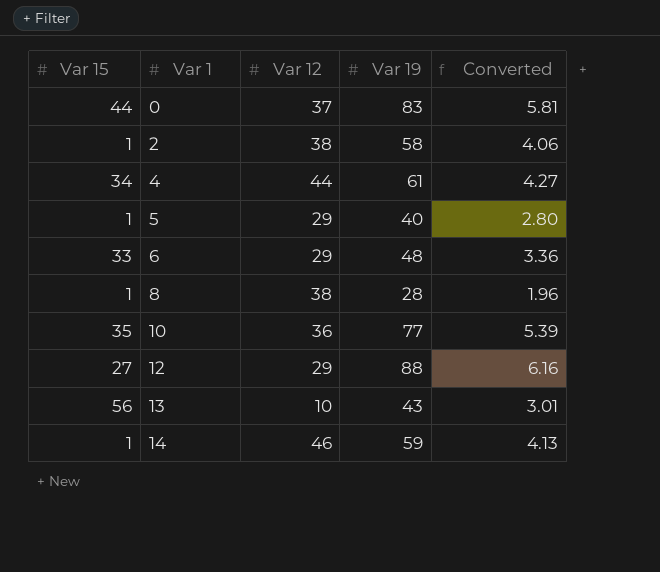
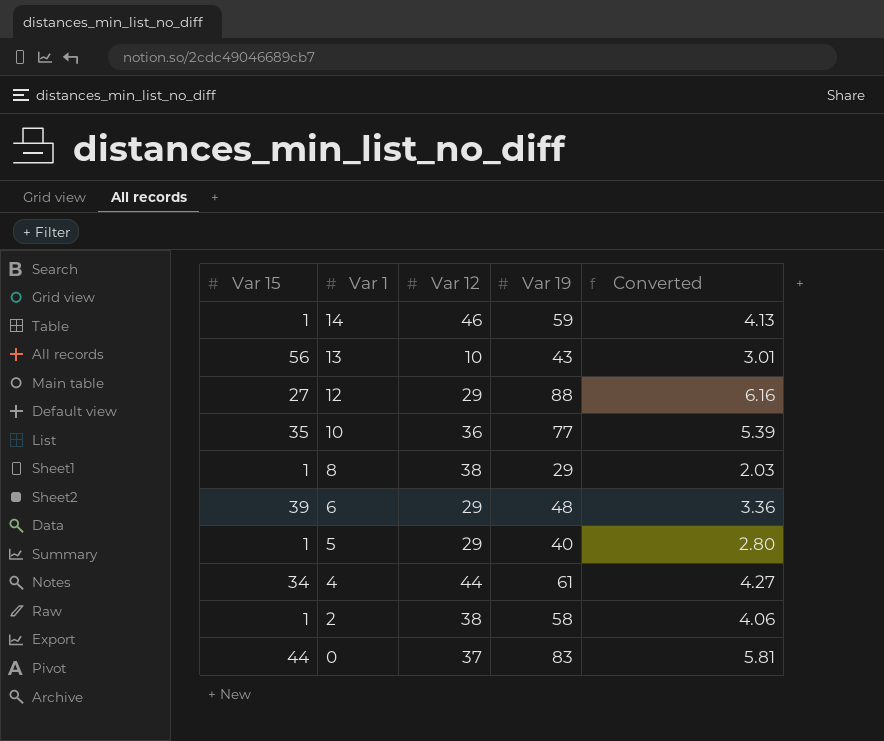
row order: Var 1 ascending -> Var 1 descending
8 | Var 19: 28 -> 29
8 | Converted: 1.96 -> 2.03
6 | Var 15: 33 -> 39

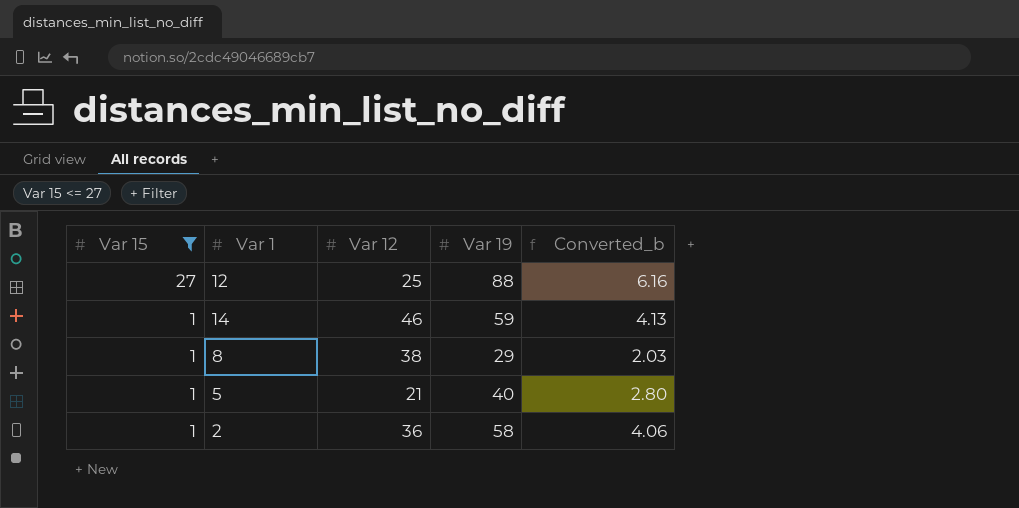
filter: none -> Var 15 <= 27
row order: Var 1 descending -> Var 15 descending
column name: Converted -> Converted_b
12 | Var 12: 29 -> 25
5 | Var 12: 29 -> 21
2 | Var 12: 38 -> 36

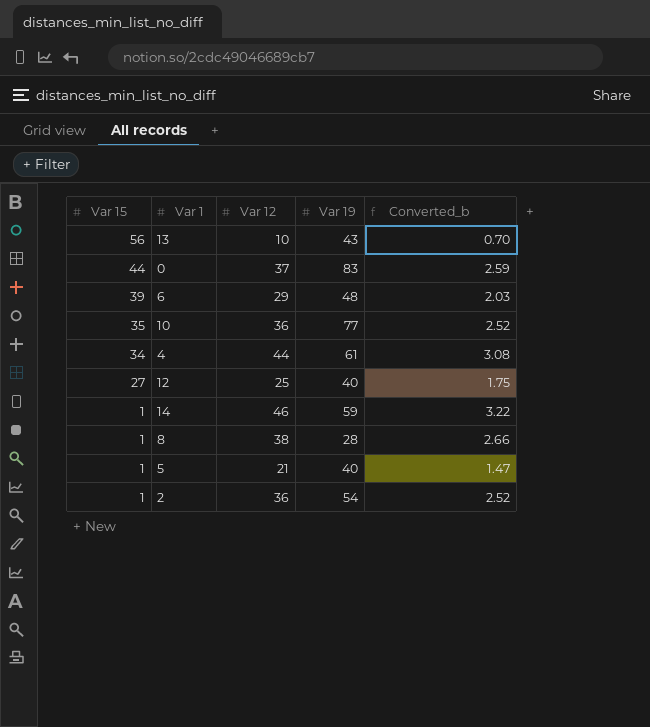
filter: Var 15 <= 27 -> none
column Converted_b | formula: [Var 19] * 0.07 -> [Var 12] * 0.07
12 | Var 19: 88 -> 40
8 | Var 19: 29 -> 28
2 | Var 19: 58 -> 54

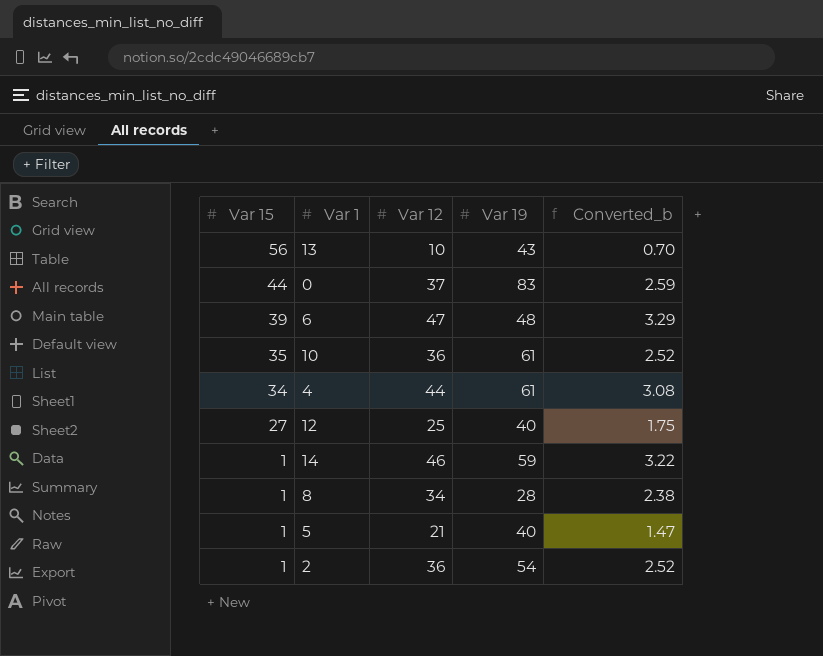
6 | Var 12: 29 -> 47
6 | Converted_b: 2.03 -> 3.29
10 | Var 19: 77 -> 61
8 | Var 12: 38 -> 34
8 | Converted_b: 2.66 -> 2.38

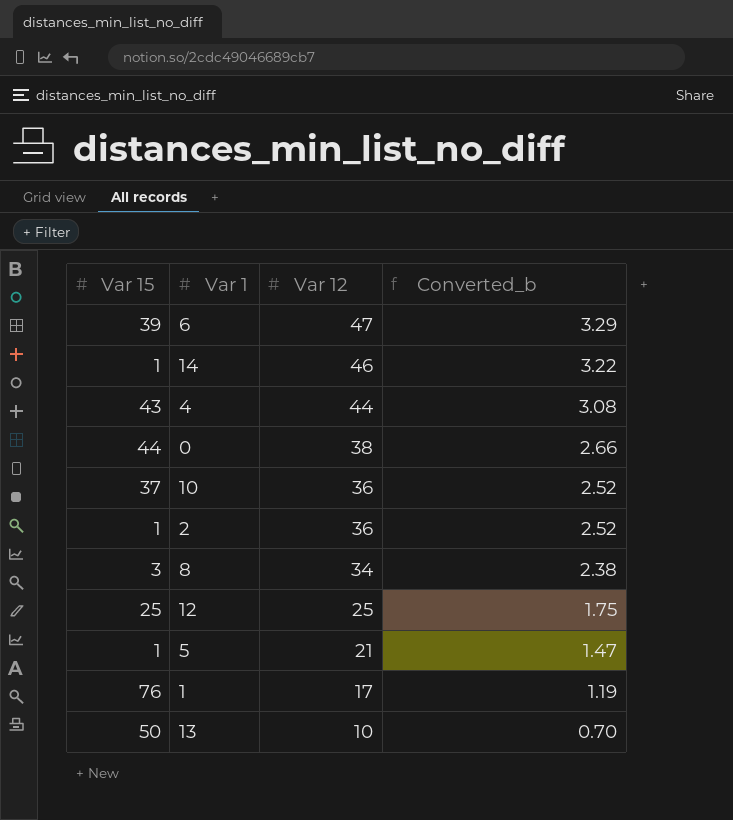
row order: Var 15 descending -> Var 12 descending
column Var 19 | position: 4 -> none
4 | Var 15: 34 -> 43
0 | Var 12: 37 -> 38
0 | Converted_b: 2.59 -> 2.66
10 | Var 15: 35 -> 37
8 | Var 15: 1 -> 3
12 | Var 15: 27 -> 25
row 1: none -> 76 | 17 | 1.19
13 | Var 15: 56 -> 50

